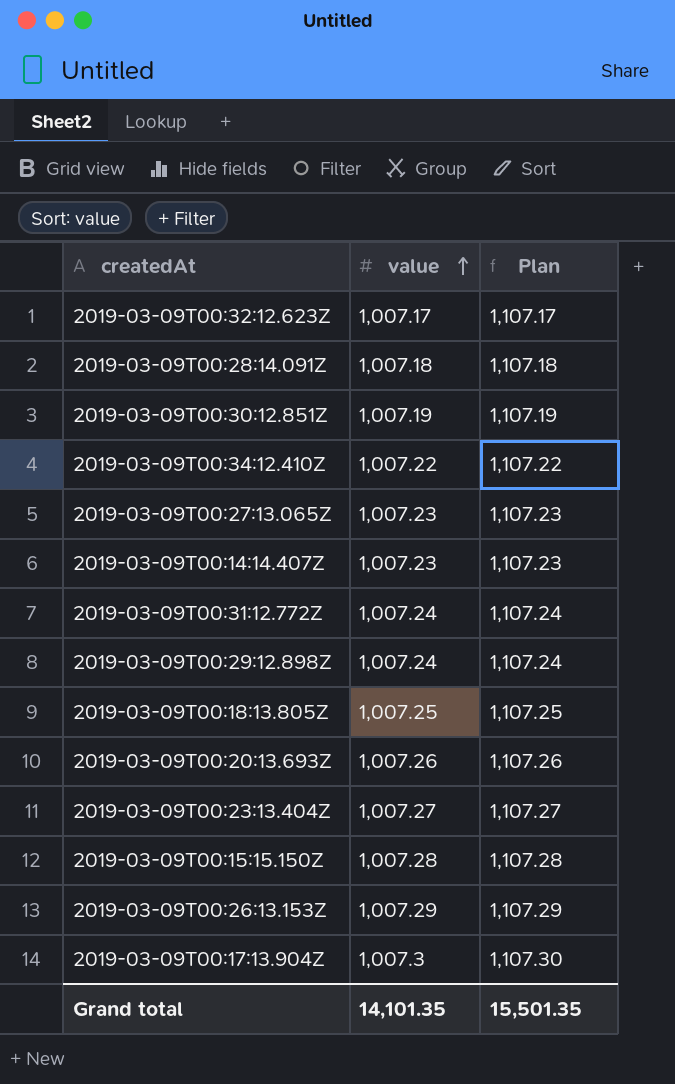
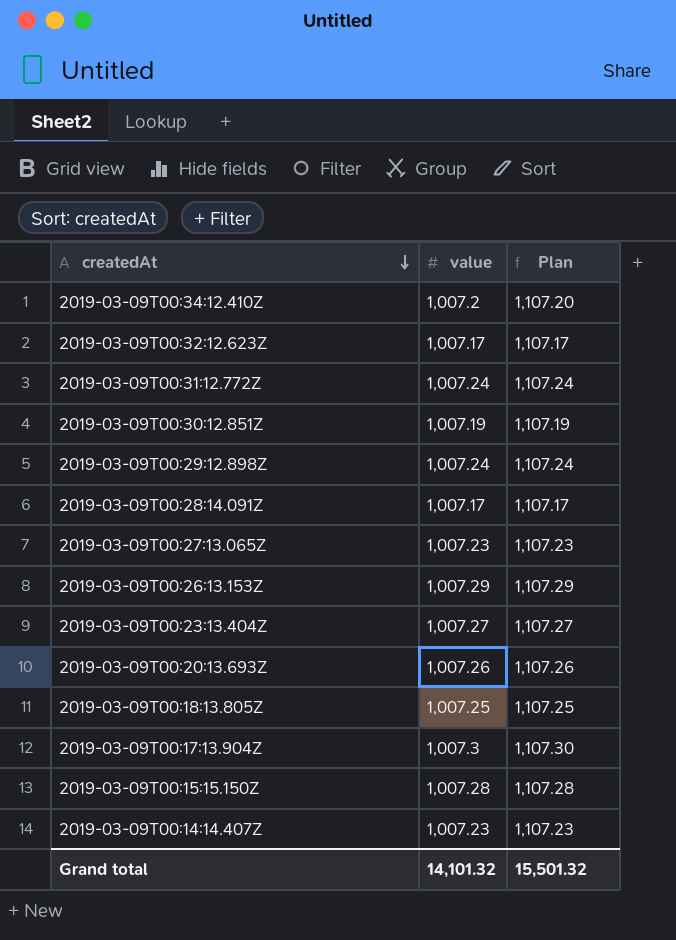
row order: value ascending -> createdAt descending
2019-03-09T00:34:12.410Z | value: 1,007.22 -> 1,007.2
2019-03-09T00:34:12.410Z | Plan: 1,107.22 -> 1,107.20
2019-03-09T00:28:14.091Z | value: 1,007.18 -> 1,007.17
2019-03-09T00:28:14.091Z | Plan: 1,107.18 -> 1,107.17
Grand total | value: 14,101.35 -> 14,101.32
Grand total | Plan: 15,501.35 -> 15,501.32

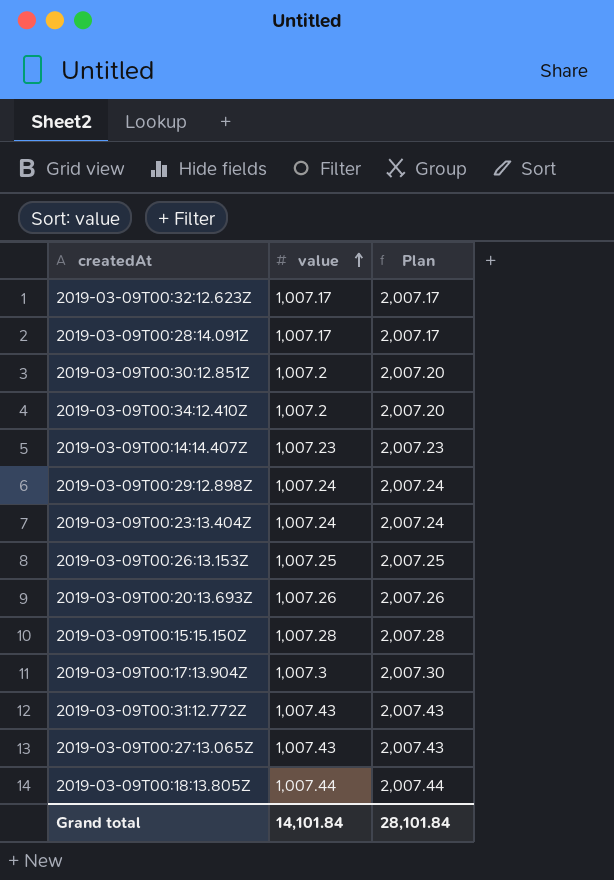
row order: createdAt descending -> value ascending
column Plan | formula: [value] + 100 -> [value] + 1000
2019-03-09T00:30:12.851Z | value: 1,007.19 -> 1,007.2
2019-03-09T00:23:13.404Z | value: 1,007.27 -> 1,007.24
2019-03-09T00:26:13.153Z | value: 1,007.29 -> 1,007.25
2019-03-09T00:31:12.772Z | value: 1,007.24 -> 1,007.43
2019-03-09T00:27:13.065Z | value: 1,007.23 -> 1,007.43
2019-03-09T00:18:13.805Z | value: 1,007.25 -> 1,007.44
Grand total | value: 14,101.32 -> 14,101.84
Grand total | Plan: 15,501.32 -> 28,101.84

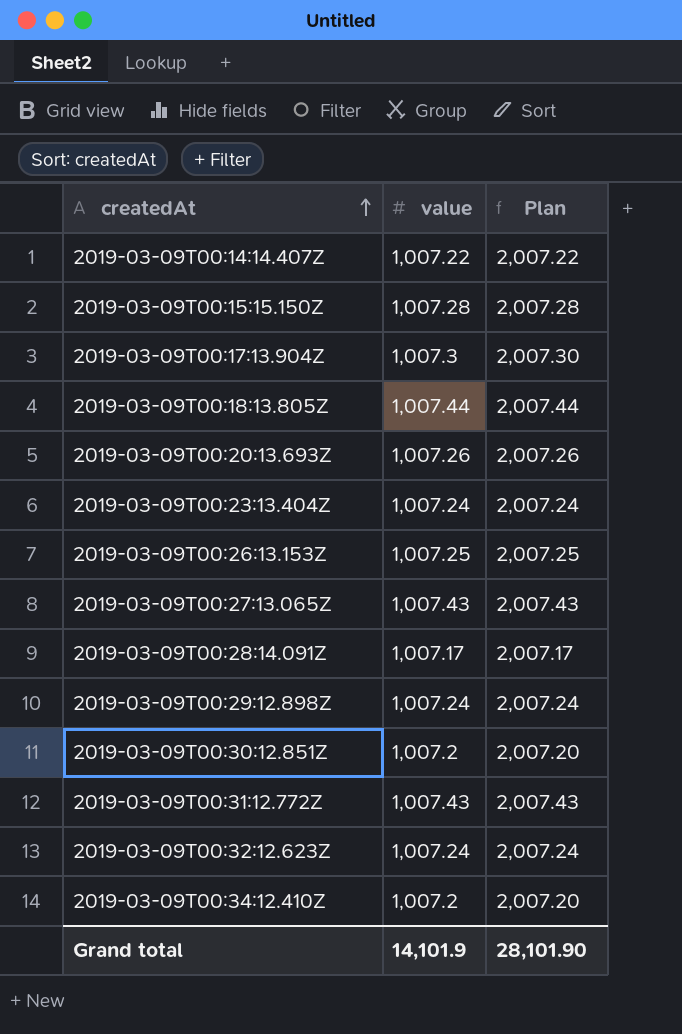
row order: value ascending -> createdAt ascending
2019-03-09T00:14:14.407Z | value: 1,007.23 -> 1,007.22
2019-03-09T00:14:14.407Z | Plan: 2,007.23 -> 2,007.22
2019-03-09T00:32:12.623Z | value: 1,007.17 -> 1,007.24
2019-03-09T00:32:12.623Z | Plan: 2,007.17 -> 2,007.24
Grand total | value: 14,101.84 -> 14,101.9
Grand total | Plan: 28,101.84 -> 28,101.90

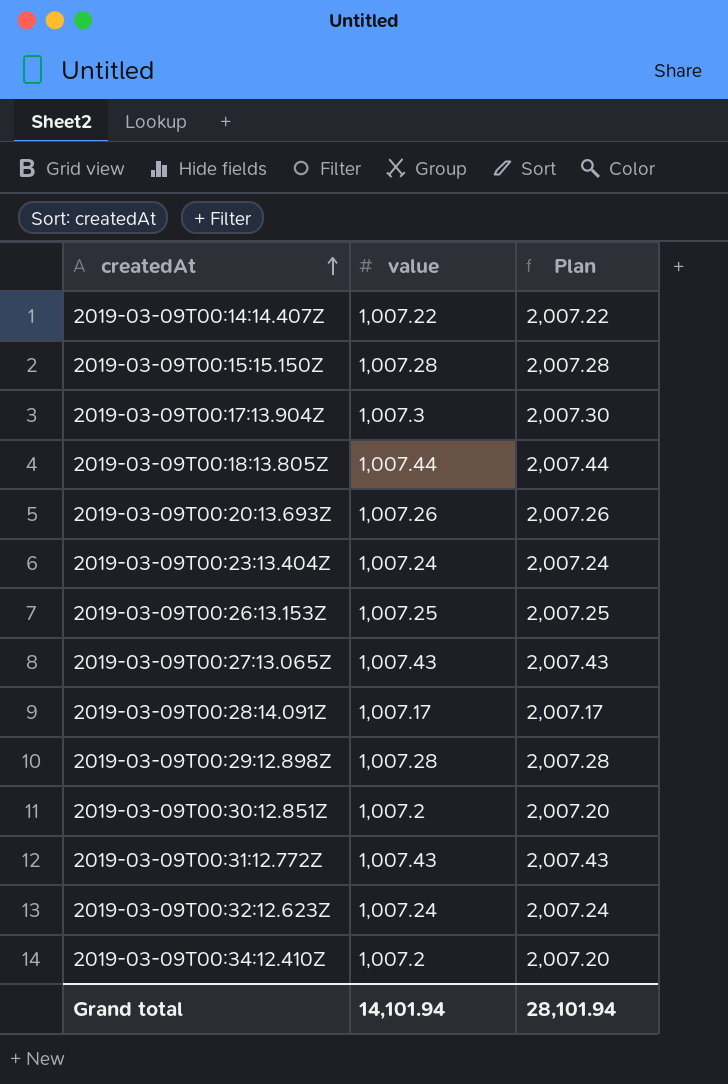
2019-03-09T00:29:12.898Z | value: 1,007.24 -> 1,007.28
2019-03-09T00:29:12.898Z | Plan: 2,007.24 -> 2,007.28
Grand total | value: 14,101.9 -> 14,101.94
Grand total | Plan: 28,101.90 -> 28,101.94

